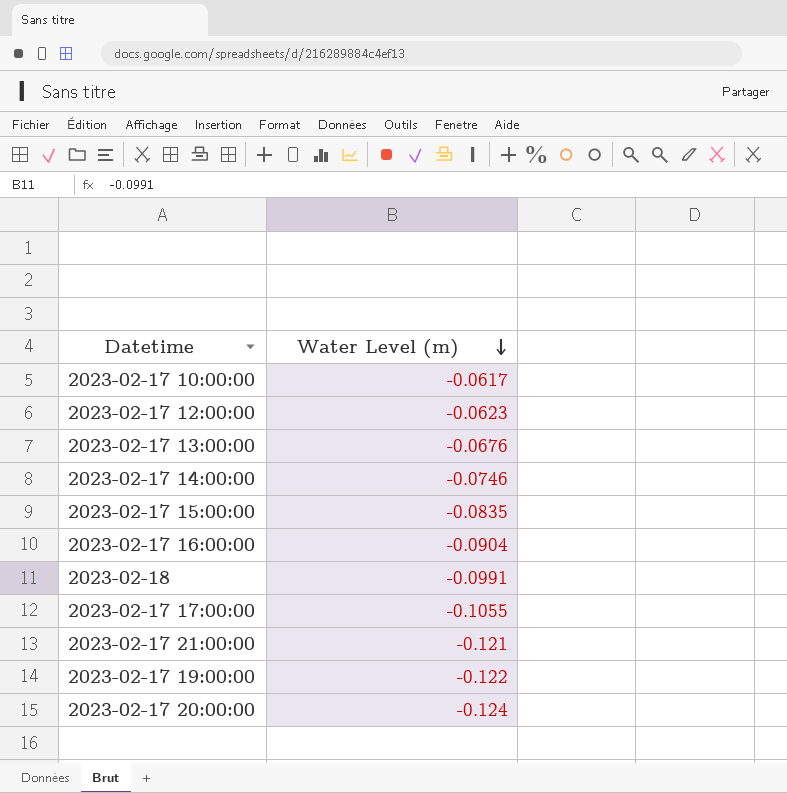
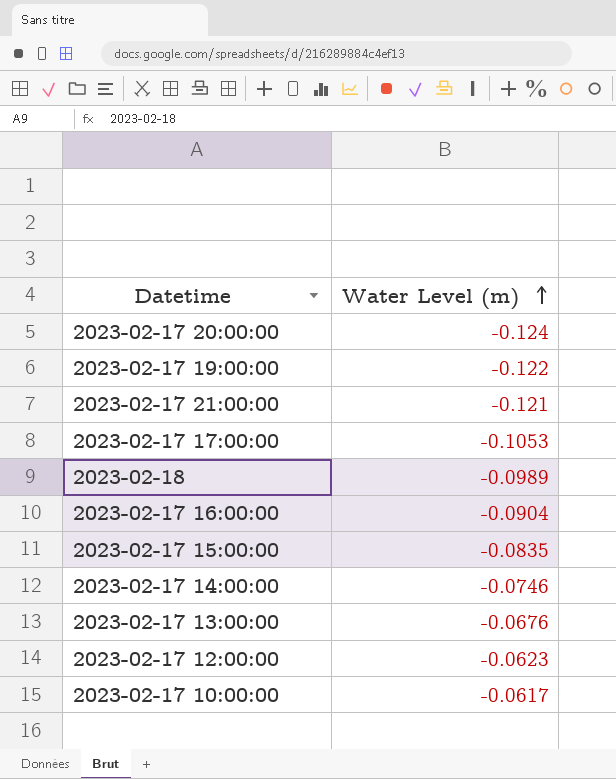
row order: Water Level (m) descending -> Water Level (m) ascending
2023-02-17 17:00:00 | Water Level (m): -0.1055 -> -0.1053
2023-02-18 | Water Level (m): -0.0991 -> -0.0989

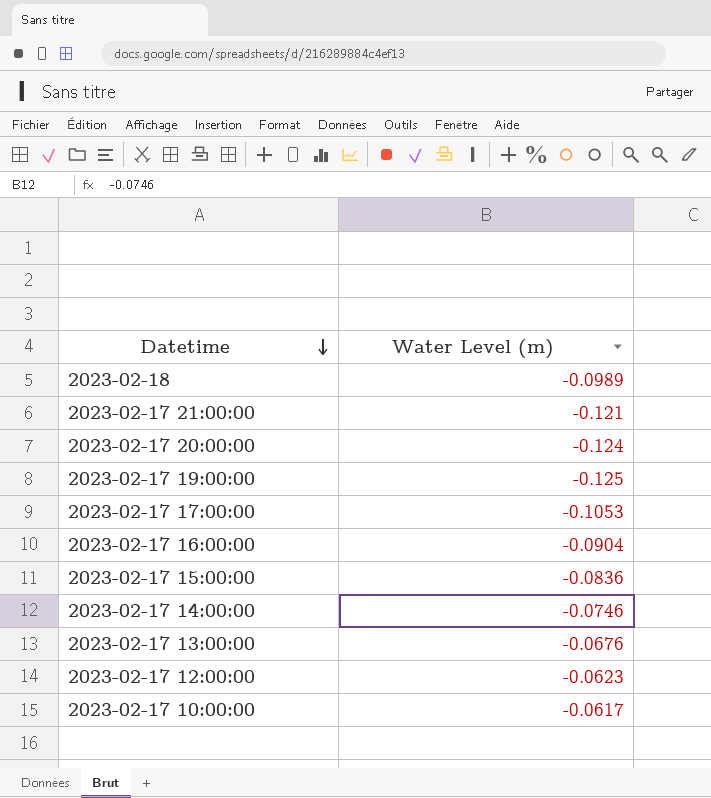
row order: Water Level (m) ascending -> Datetime descending
2023-02-17 19:00:00 | Water Level (m): -0.122 -> -0.125
2023-02-17 15:00:00 | Water Level (m): -0.0835 -> -0.0836

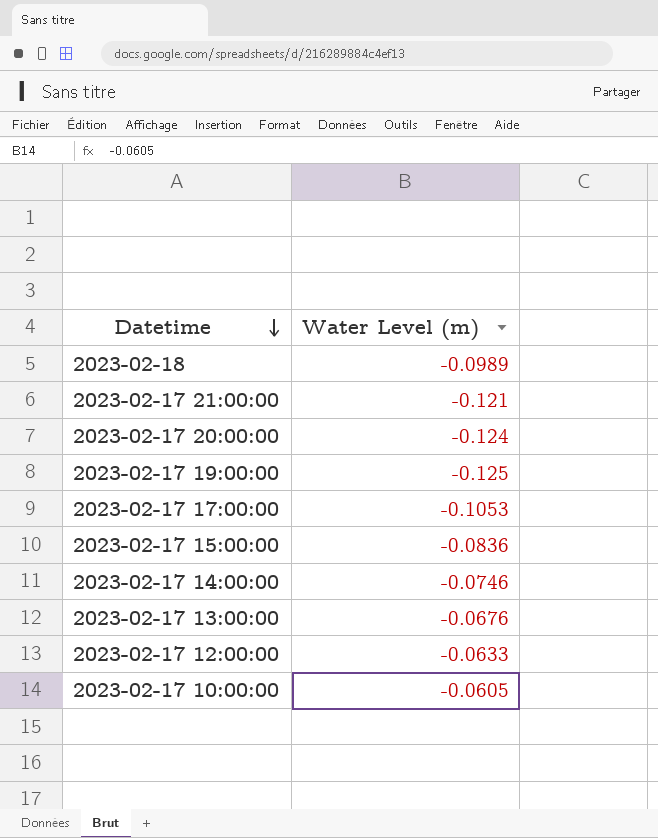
row 2023-02-17 16:00:00: -0.0904 -> none
2023-02-17 12:00:00 | Water Level (m): -0.0623 -> -0.0633
2023-02-17 10:00:00 | Water Level (m): -0.0617 -> -0.0605

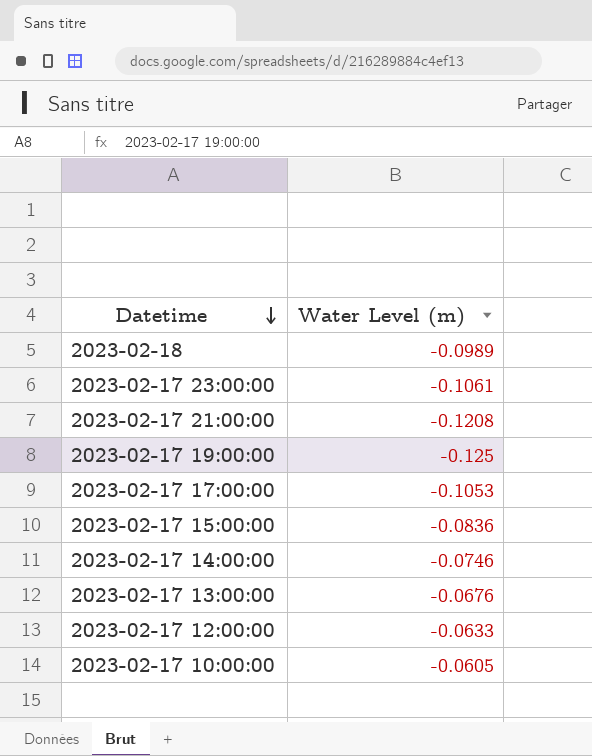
row 2023-02-17 20:00:00: -0.124 -> none
row 2023-02-17 23:00:00: none -> -0.1061
2023-02-17 21:00:00 | Water Level (m): -0.121 -> -0.1208

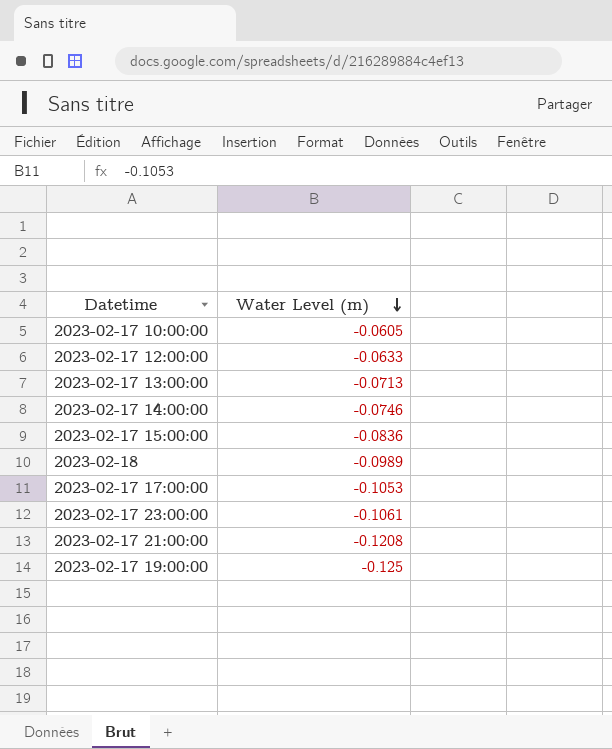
row order: Datetime descending -> Water Level (m) descending
2023-02-17 13:00:00 | Water Level (m): -0.0676 -> -0.0713

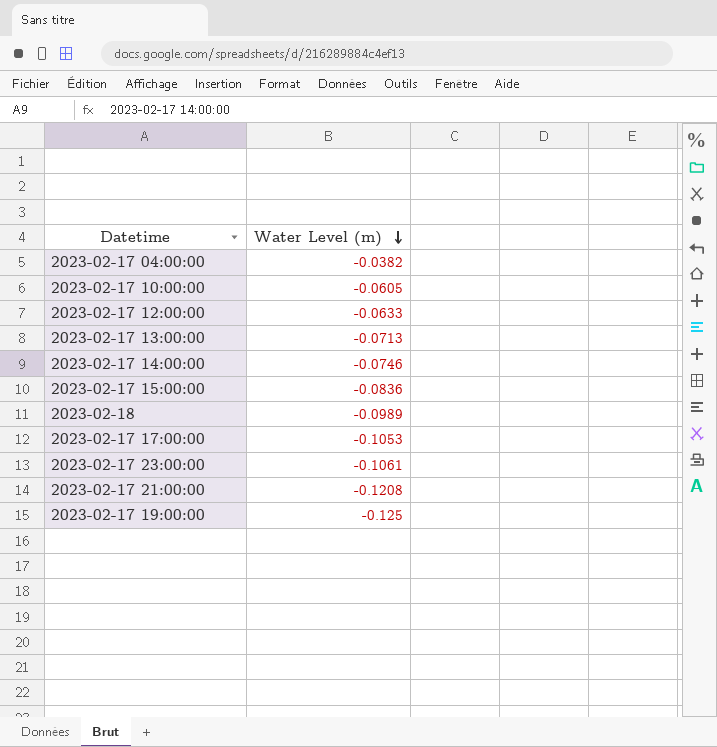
row 2023-02-17 04:00:00: none -> -0.0382

